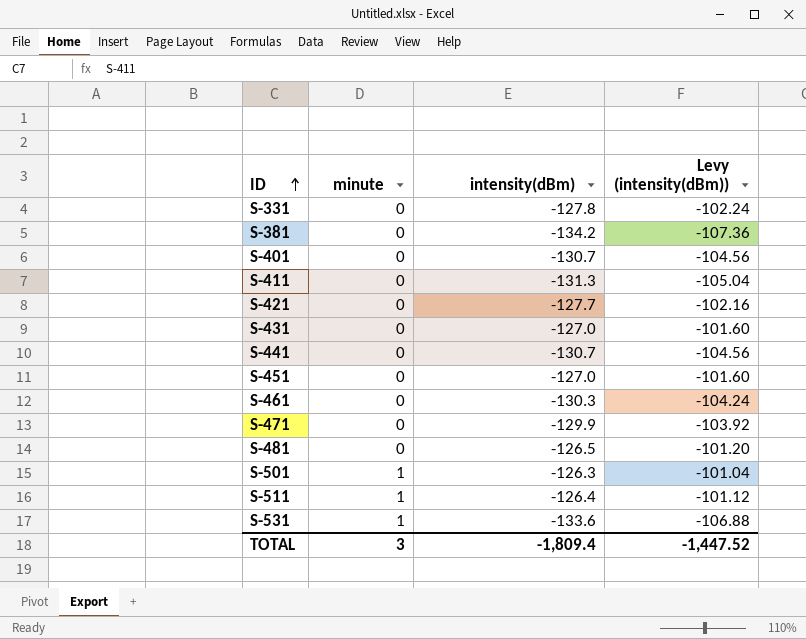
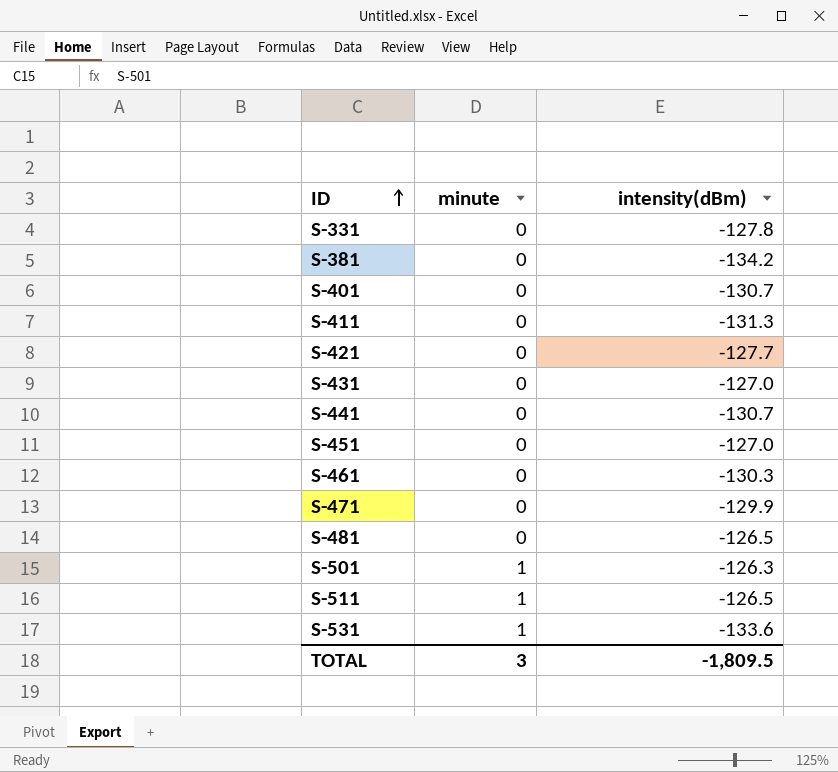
column Levy (intensity(dBm)) | formula: [intensity(dBm)] * 0.8 -> none
S-511 | intensity(dBm): -126.4 -> -126.5
TOTAL | intensity(dBm): -1,809.4 -> -1,809.5

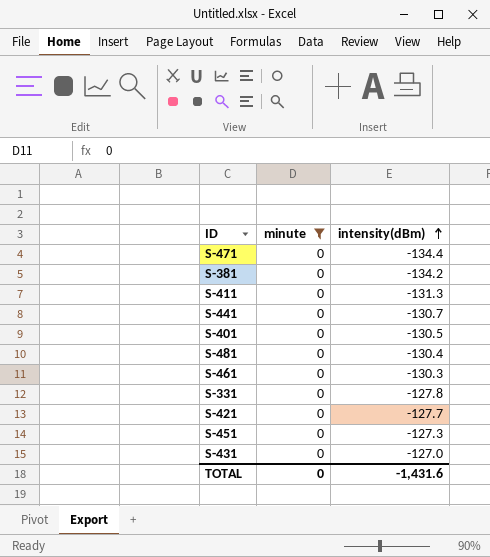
filter: none -> minute = 0
row order: ID ascending -> intensity(dBm) ascending
S-471 | intensity(dBm): -129.9 -> -134.4
S-401 | intensity(dBm): -130.7 -> -130.5
S-481 | intensity(dBm): -126.5 -> -130.4
S-451 | intensity(dBm): -127.0 -> -127.3
TOTAL | minute: 3 -> 0
TOTAL | intensity(dBm): -1,809.5 -> -1,431.6

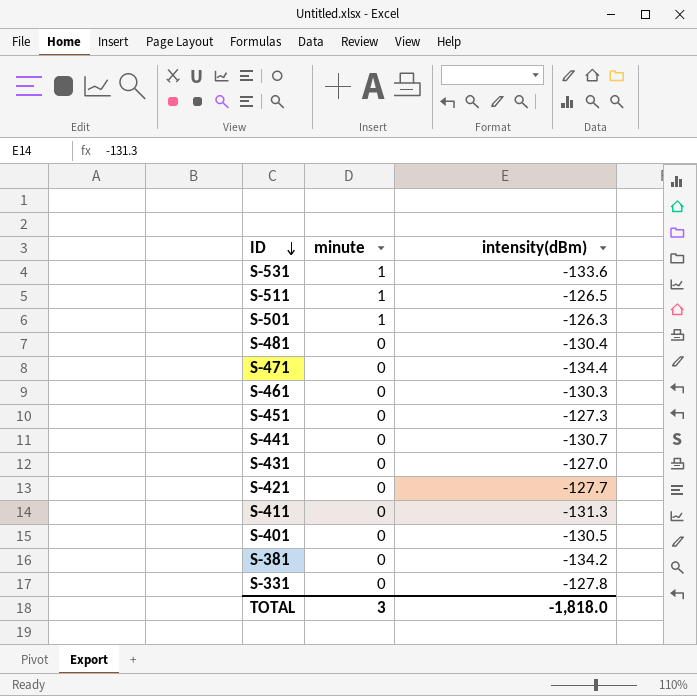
filter: minute = 0 -> none
row order: intensity(dBm) ascending -> ID descending
TOTAL | minute: 0 -> 3
TOTAL | intensity(dBm): -1,431.6 -> -1,818.0

